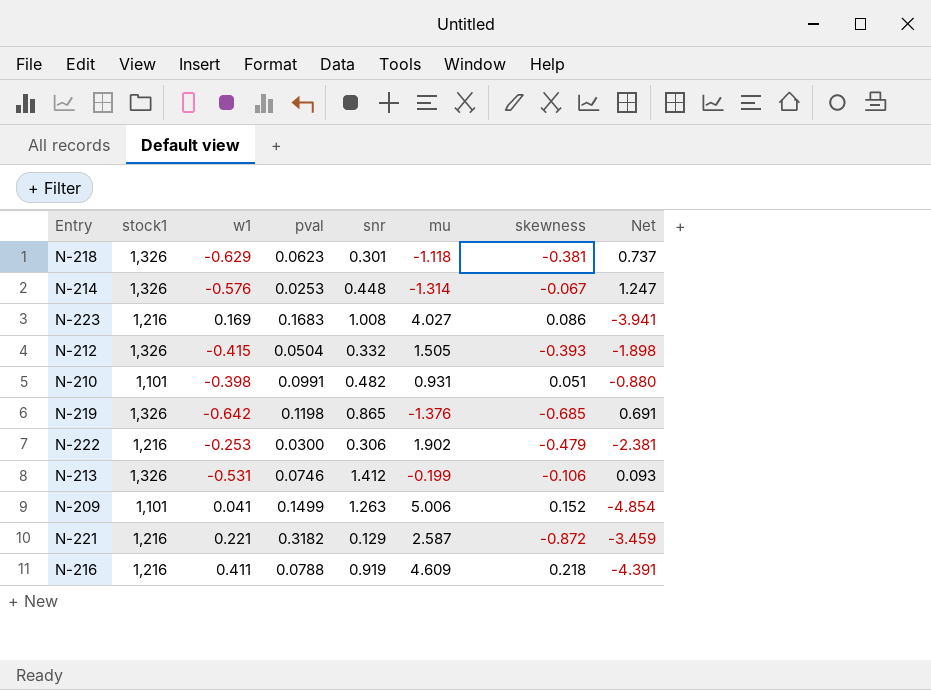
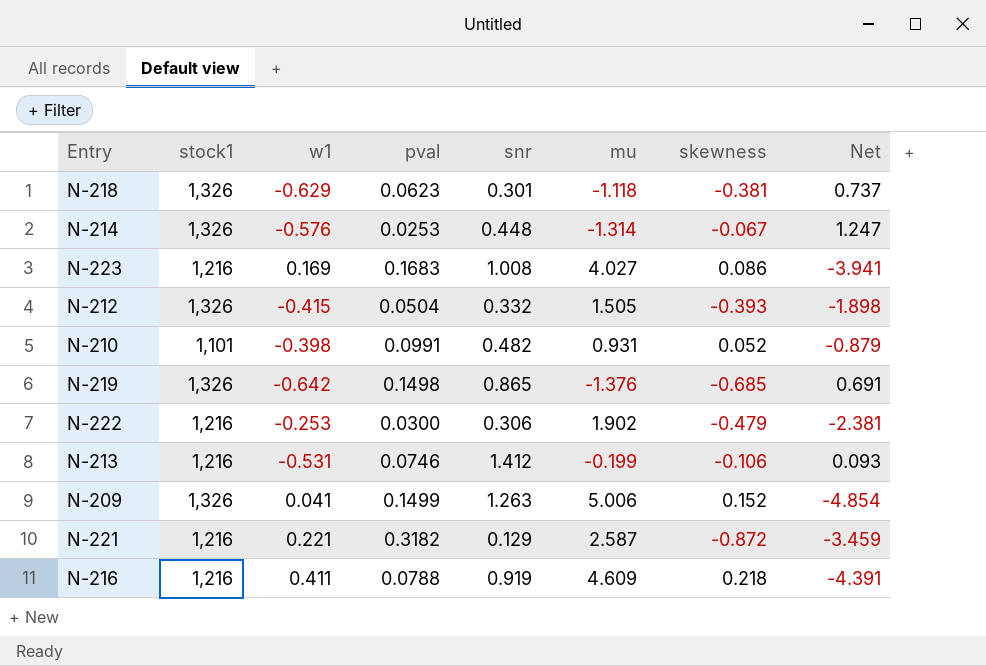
N-210 | skewness: 0.051 -> 0.052
N-210 | Net: -0.880 -> -0.879
N-219 | pval: 0.1198 -> 0.1498
N-213 | stock1: 1,326 -> 1,216
N-209 | stock1: 1,101 -> 1,326

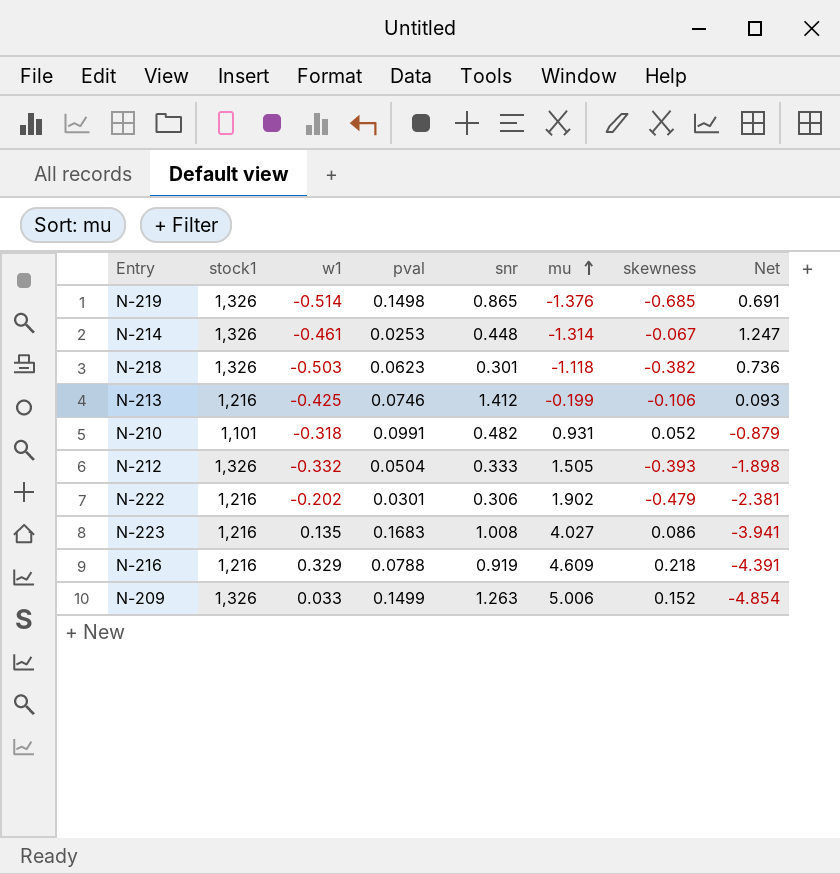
row order: none -> mu ascending
row N-221: 1,216 | 0.221 | 0.3182 | 0.129 | 2.587 | -0.872 | -3.459 -> none
N-219 | w1: -0.642 -> -0.514
N-214 | w1: -0.576 -> -0.461
N-218 | w1: -0.629 -> -0.503
N-218 | skewness: -0.381 -> -0.382
N-218 | Net: 0.737 -> 0.736
N-213 | w1: -0.531 -> -0.425
N-210 | w1: -0.398 -> -0.318
N-212 | w1: -0.415 -> -0.332
N-212 | snr: 0.332 -> 0.333
N-222 | w1: -0.253 -> -0.202
N-222 | pval: 0.0300 -> 0.0301
N-223 | w1: 0.169 -> 0.135
N-216 | w1: 0.411 -> 0.329
N-209 | w1: 0.041 -> 0.033

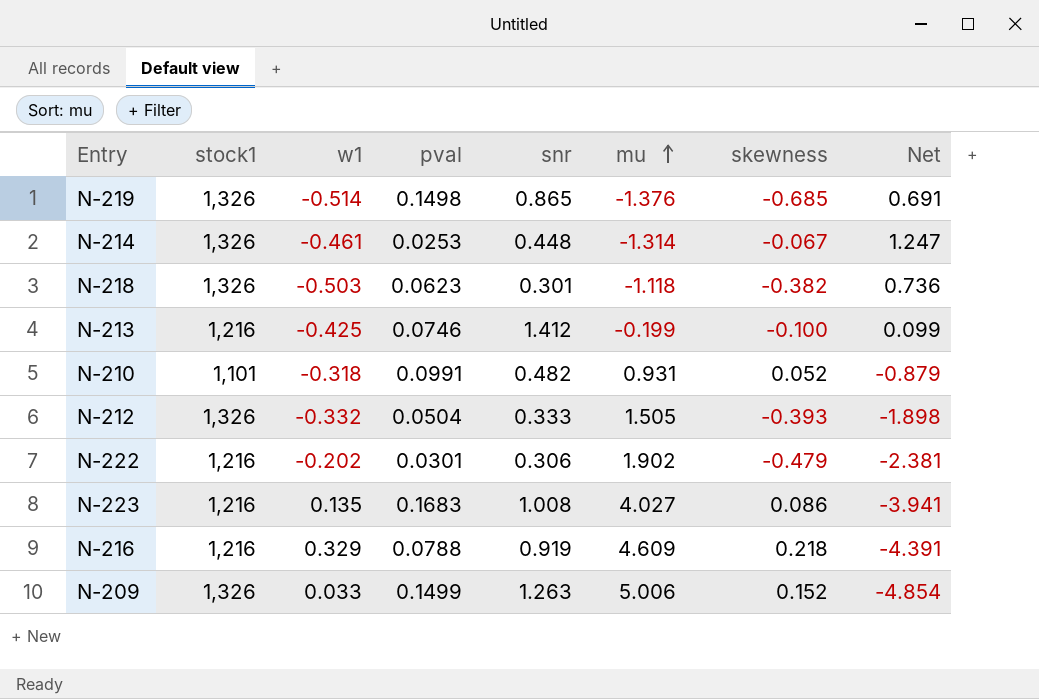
N-213 | skewness: -0.106 -> -0.100
N-213 | Net: 0.093 -> 0.099

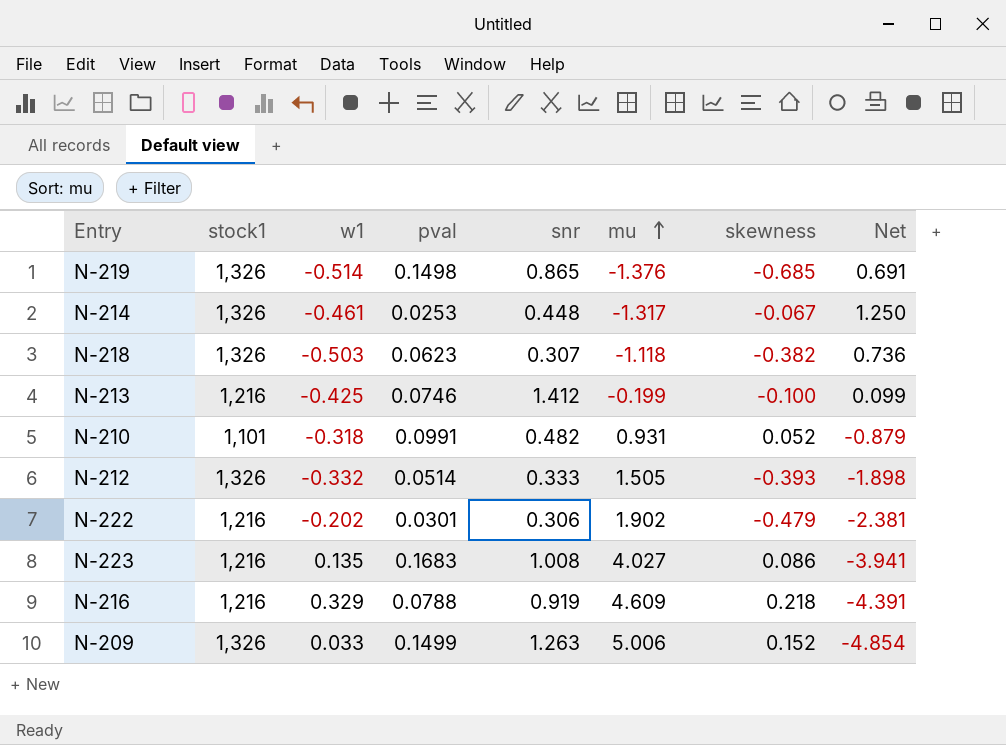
N-214 | mu: -1.314 -> -1.317
N-214 | Net: 1.247 -> 1.250
N-218 | snr: 0.301 -> 0.307
N-212 | pval: 0.0504 -> 0.0514

